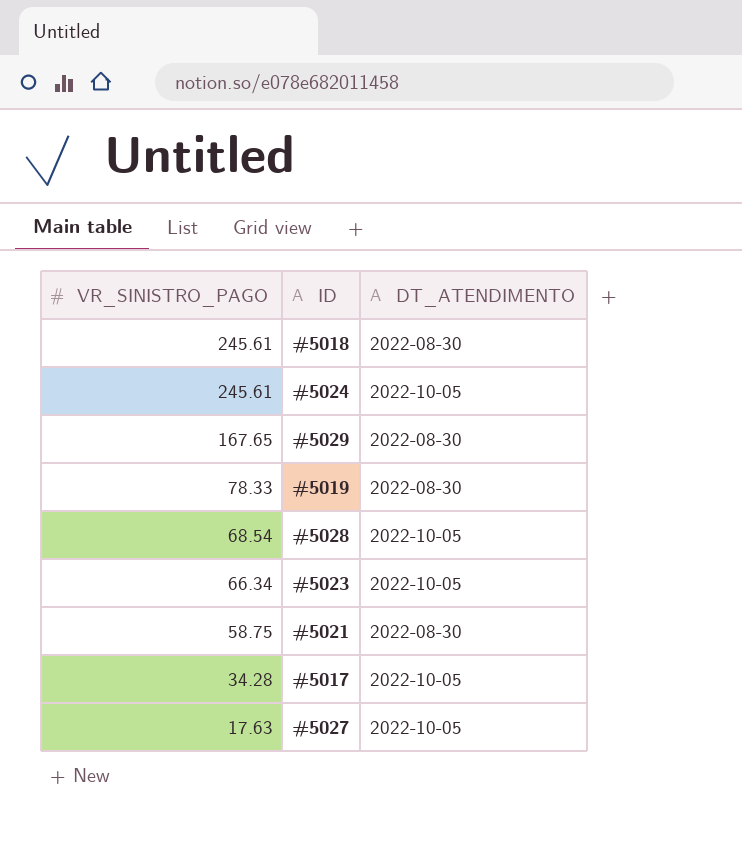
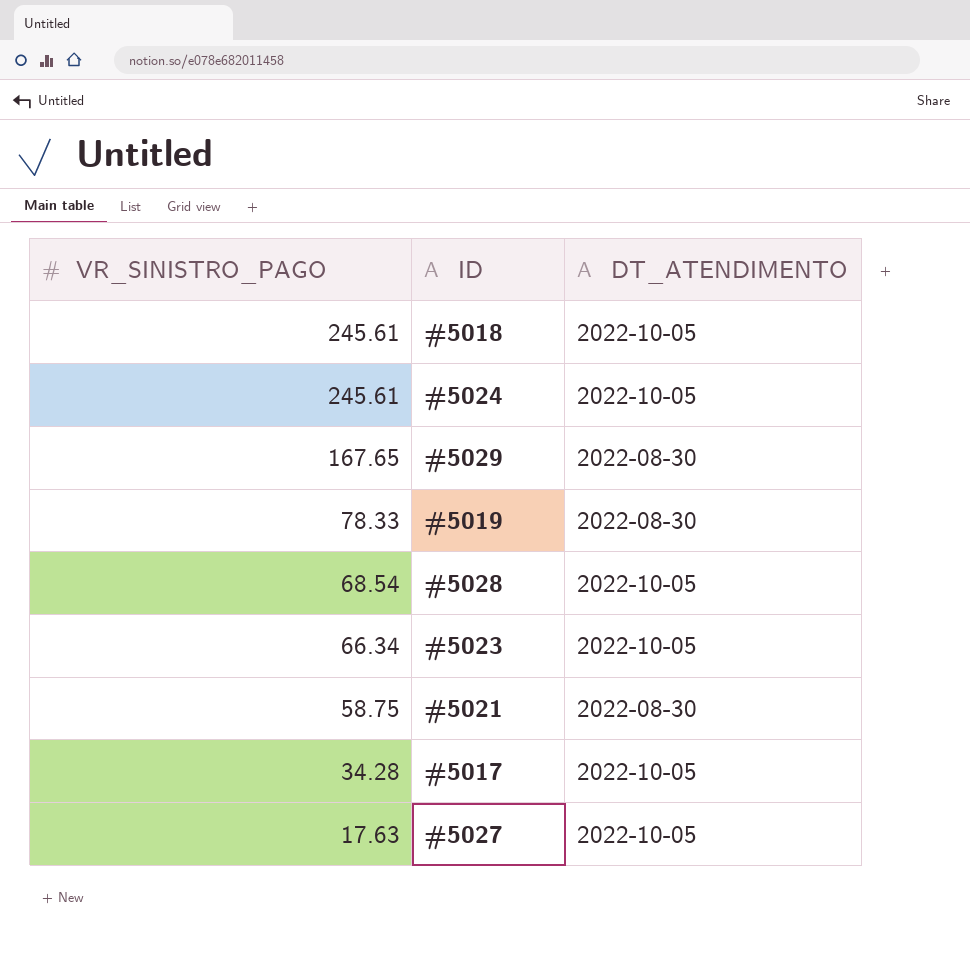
#5018 | DT_ATENDIMENTO: 2022-08-30 -> 2022-10-05

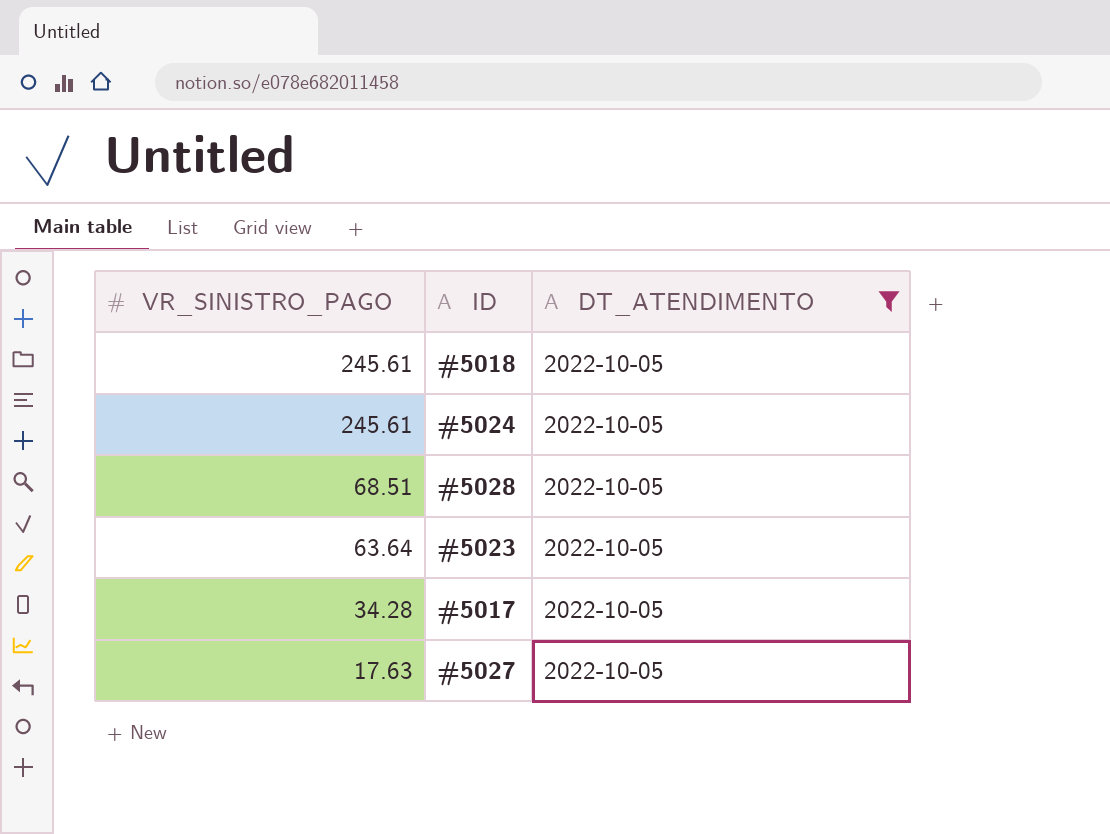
filter: none -> DT_ATENDIMENTO = 2022-10-05
#5028 | VR_SINISTRO_PAGO: 68.54 -> 68.51
#5023 | VR_SINISTRO_PAGO: 66.34 -> 63.64

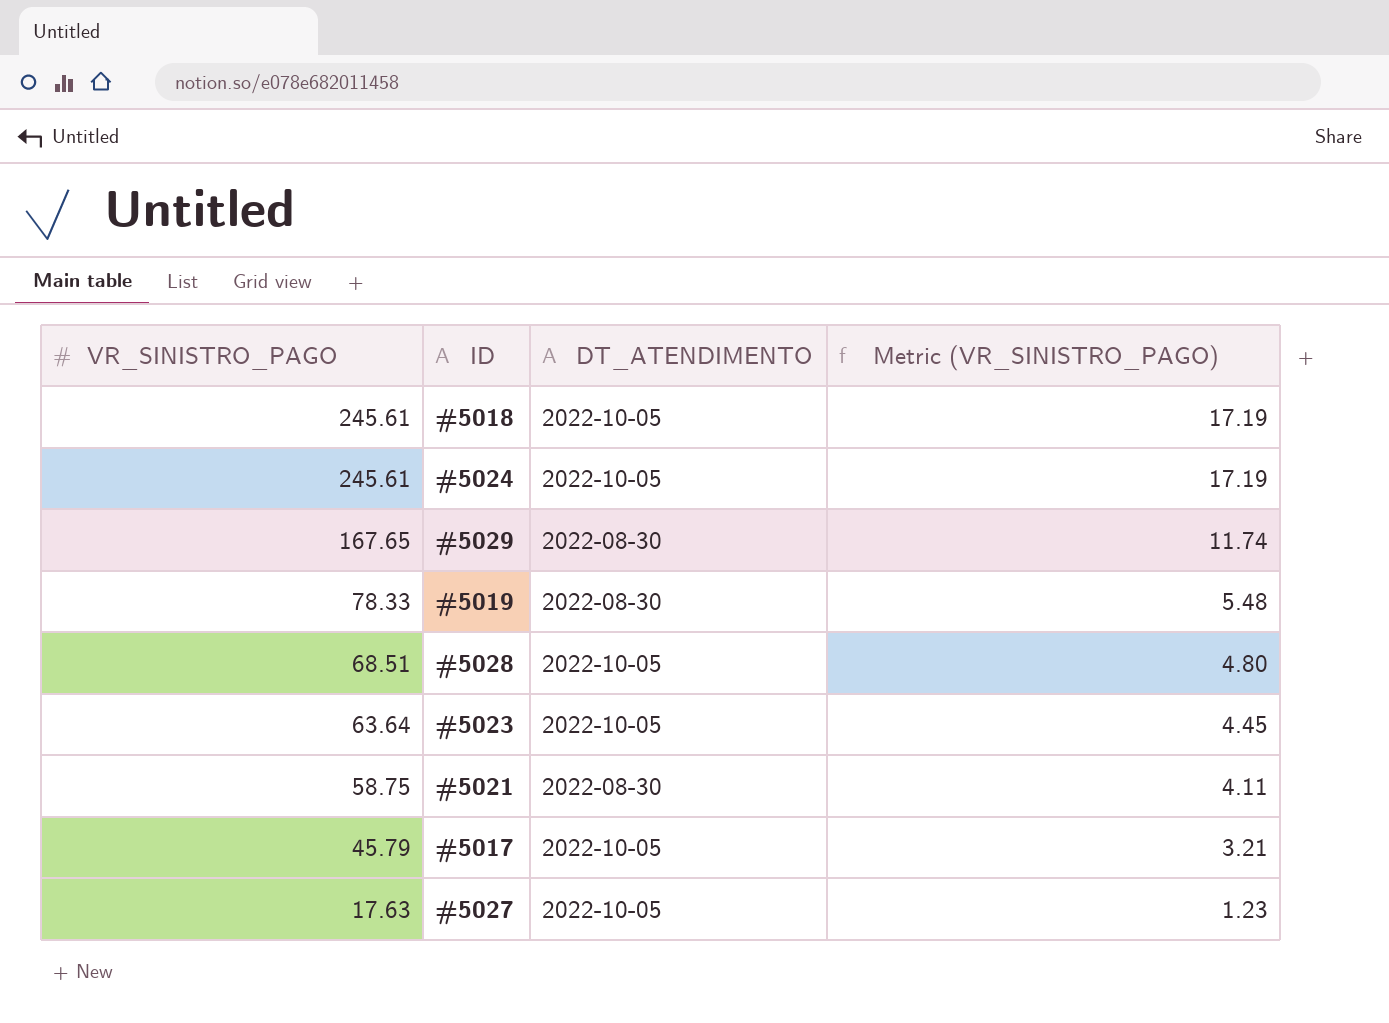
filter: DT_ATENDIMENTO = 2022-10-05 -> none
column Metric (VR_SINISTRO_PAGO) | formula: none -> [VR_SINISTRO_PAGO] * 0.07
#5017 | VR_SINISTRO_PAGO: 34.28 -> 45.79

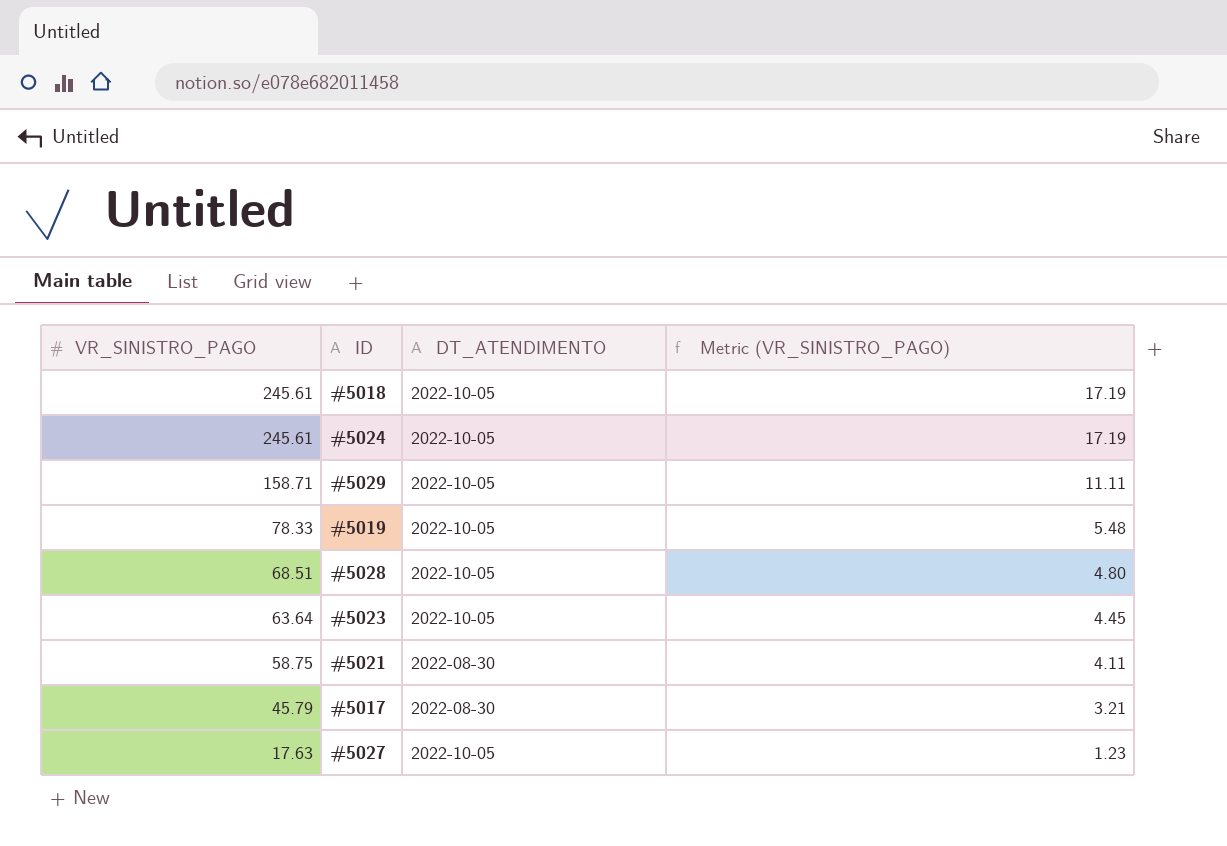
#5029 | VR_SINISTRO_PAGO: 167.65 -> 158.71
#5029 | DT_ATENDIMENTO: 2022-08-30 -> 2022-10-05
#5029 | Metric (VR_SINISTRO_PAGO): 11.74 -> 11.11
#5019 | DT_ATENDIMENTO: 2022-08-30 -> 2022-10-05
#5017 | DT_ATENDIMENTO: 2022-10-05 -> 2022-08-30

